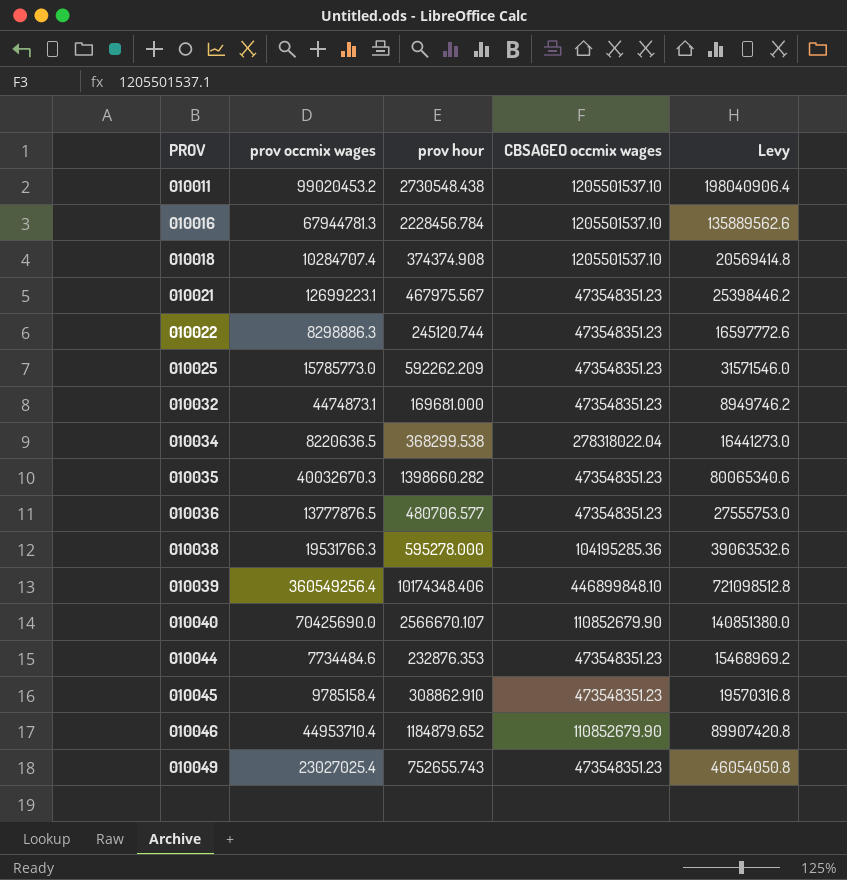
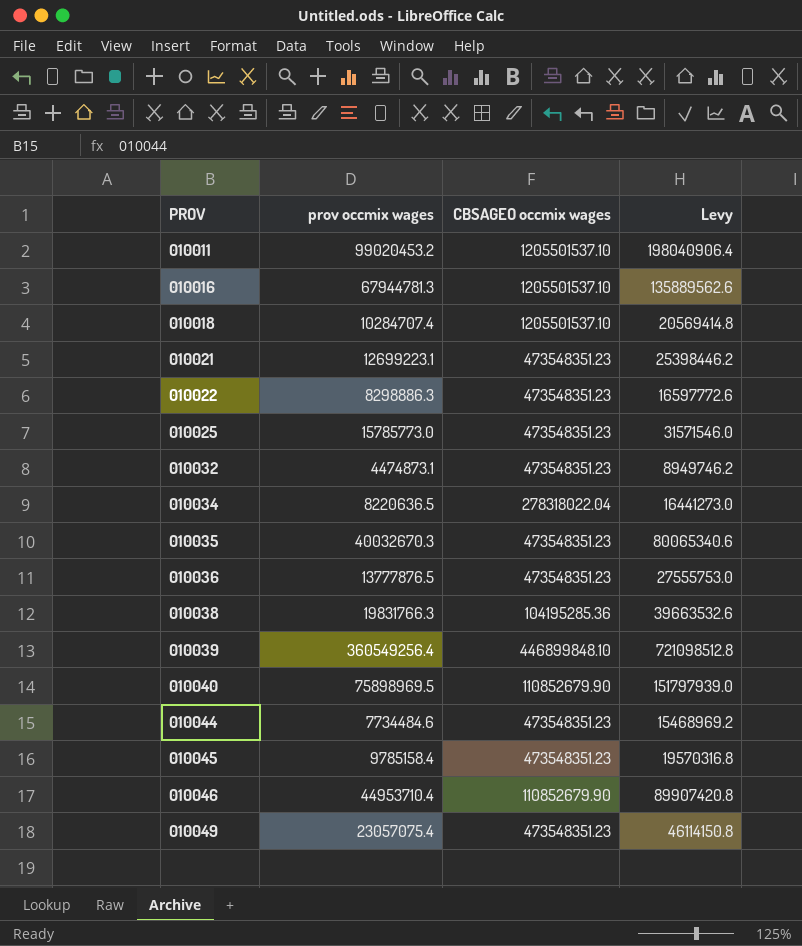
column prov hour | position: 3 -> none
010038 | prov occmix wages: 19531766.3 -> 19831766.3
010038 | Levy: 39063532.6 -> 39663532.6
010040 | prov occmix wages: 70425690.0 -> 75898969.5
010040 | Levy: 140851380.0 -> 151797939.0
010049 | prov occmix wages: 23027025.4 -> 23057075.4
010049 | Levy: 46054050.8 -> 46114150.8

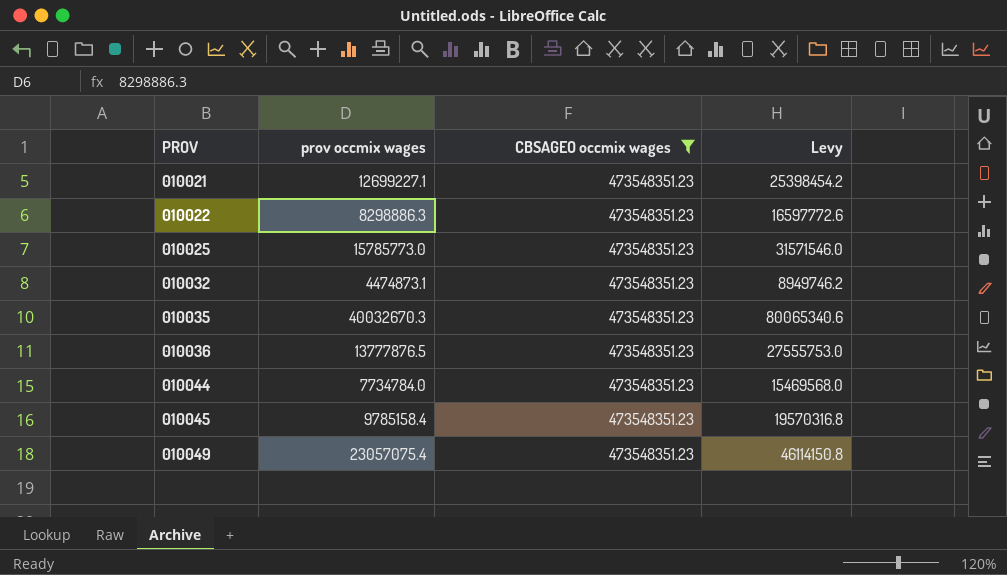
filter: none -> CBSAGEO occmix wages = 473548351.23
010021 | prov occmix wages: 12699223.1 -> 12699227.1
010021 | Levy: 25398446.2 -> 25398454.2
010044 | prov occmix wages: 7734484.6 -> 7734784.0
010044 | Levy: 15468969.2 -> 15469568.0

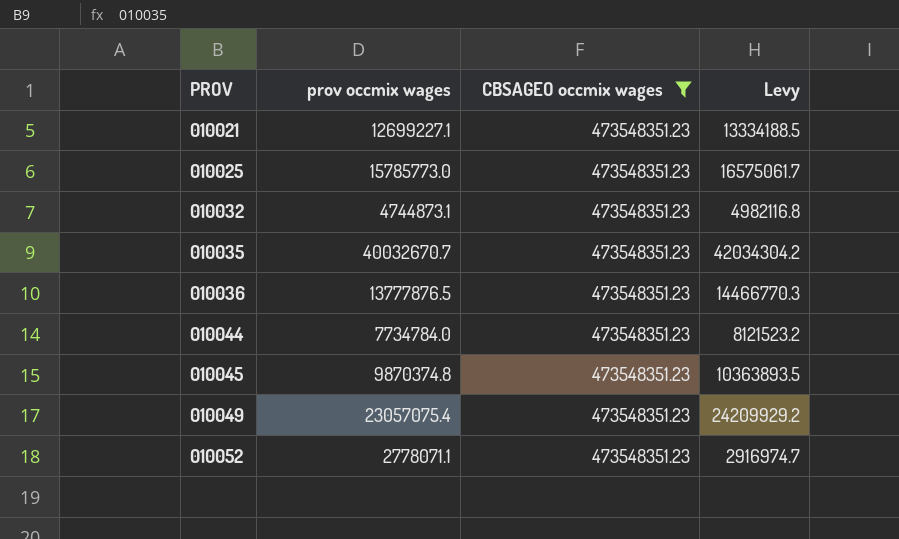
column Levy | formula: [prov occmix wages] * 2 -> [prov occmix wages] * 1.05
row 010022: 8298886.3 | 473548351.23 | 16597772.6 -> none
010032 | prov occmix wages: 4474873.1 -> 4744873.1
010035 | prov occmix wages: 40032670.3 -> 40032670.7
010045 | prov occmix wages: 9785158.4 -> 9870374.8
row 010052: none -> 2778071.1 | 473548351.23 | 2916974.7

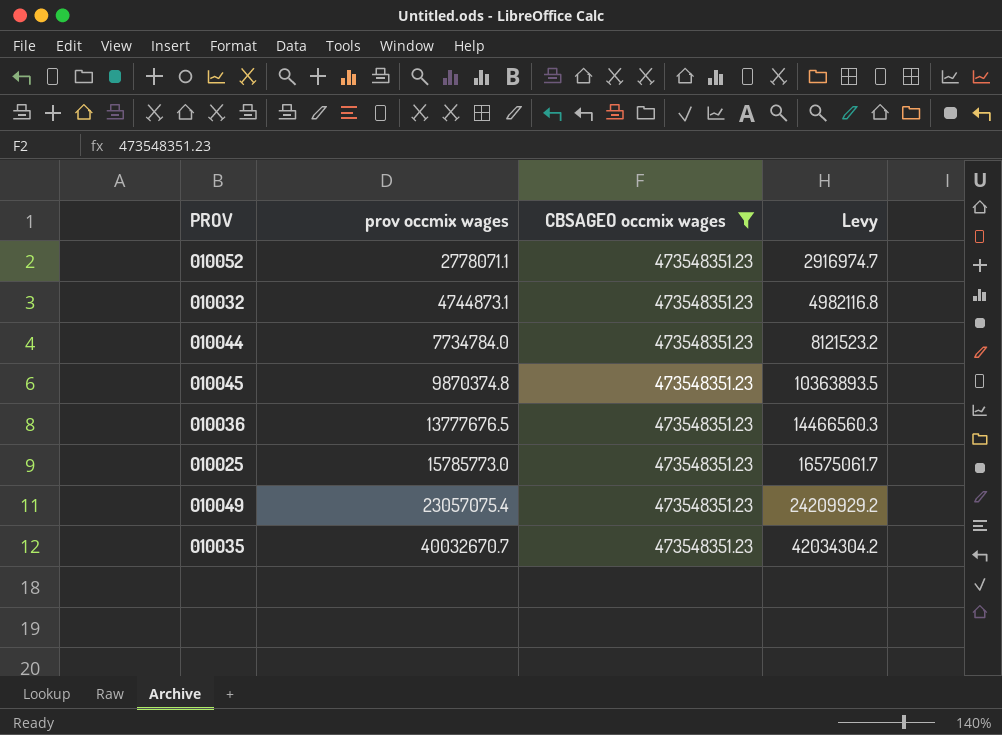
row order: PROV ascending -> prov occmix wages ascending
row 010021: 12699227.1 | 473548351.23 | 13334188.5 -> none
010036 | prov occmix wages: 13777876.5 -> 13777676.5
010036 | Levy: 14466770.3 -> 14466560.3

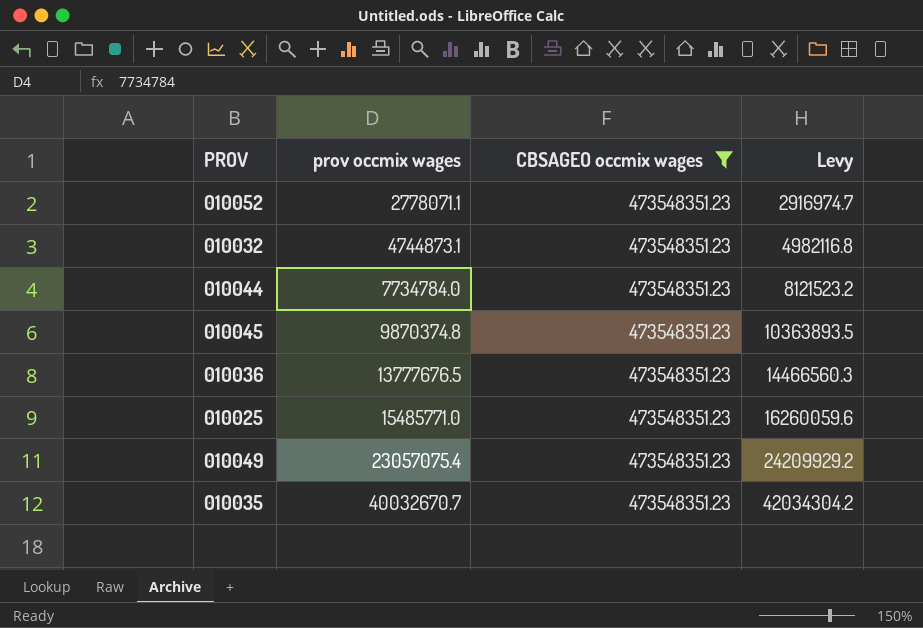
010025 | prov occmix wages: 15785773.0 -> 15485771.0
010025 | Levy: 16575061.7 -> 16260059.6

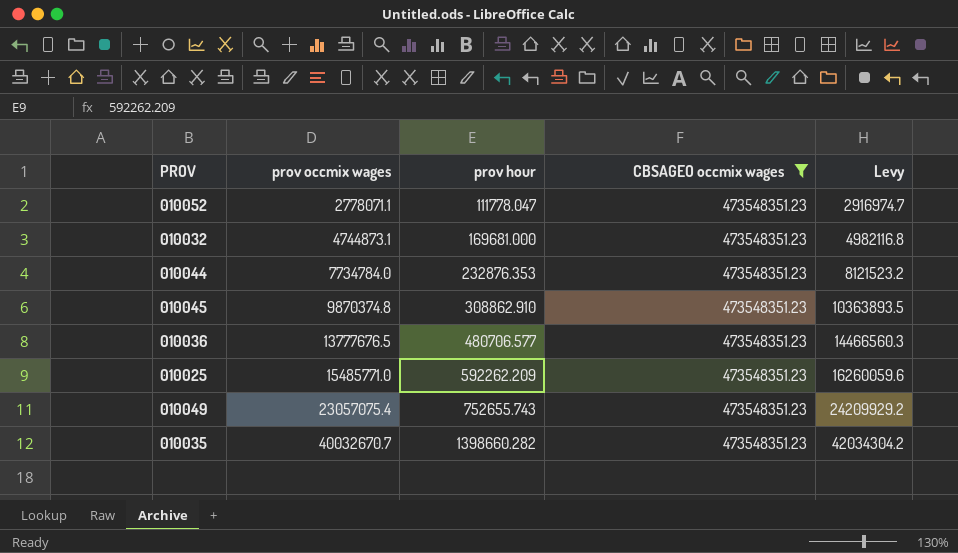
column prov hour | position: none -> 3

